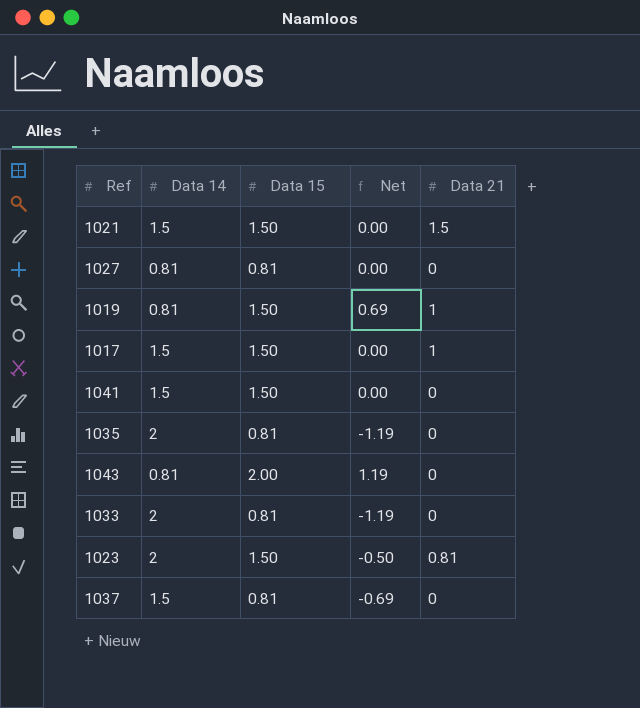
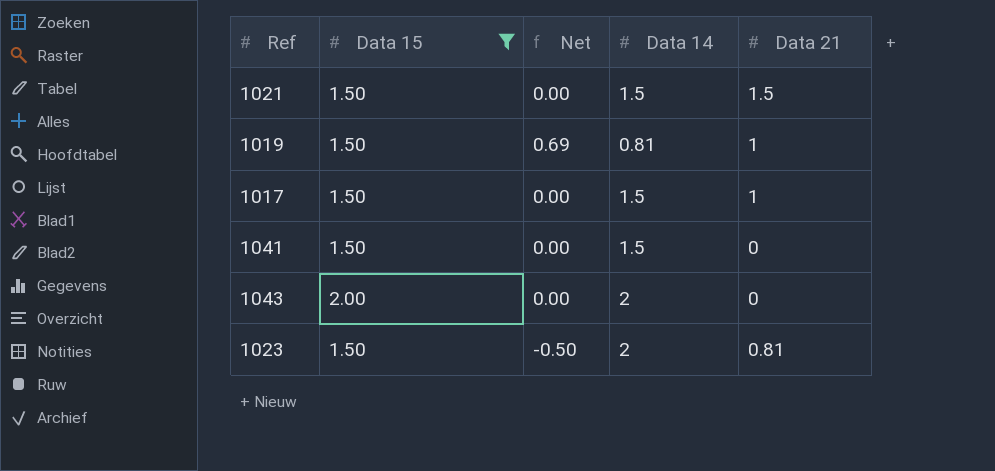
filter: none -> Data 15 != 0.81
column Data 14 | position: 2 -> 4
1043 | Net: 1.19 -> 0.00
1043 | Data 14: 0.81 -> 2

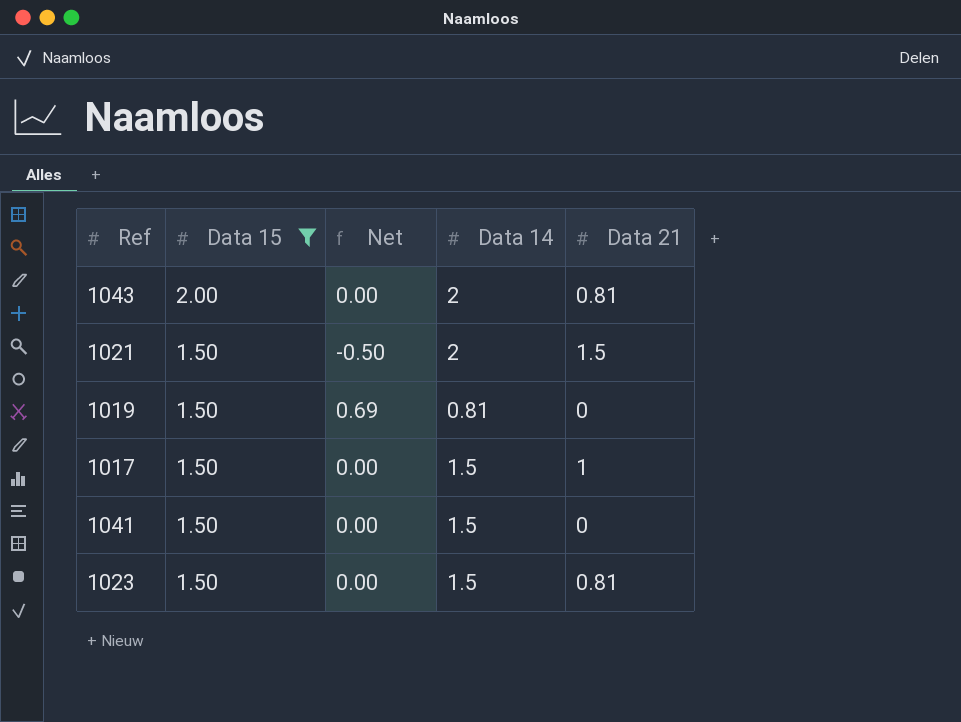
row order: none -> Data 15 descending
1043 | Data 21: 0 -> 0.81
1021 | Net: 0.00 -> -0.50
1021 | Data 14: 1.5 -> 2
1019 | Data 21: 1 -> 0
1023 | Net: -0.50 -> 0.00
1023 | Data 14: 2 -> 1.5

